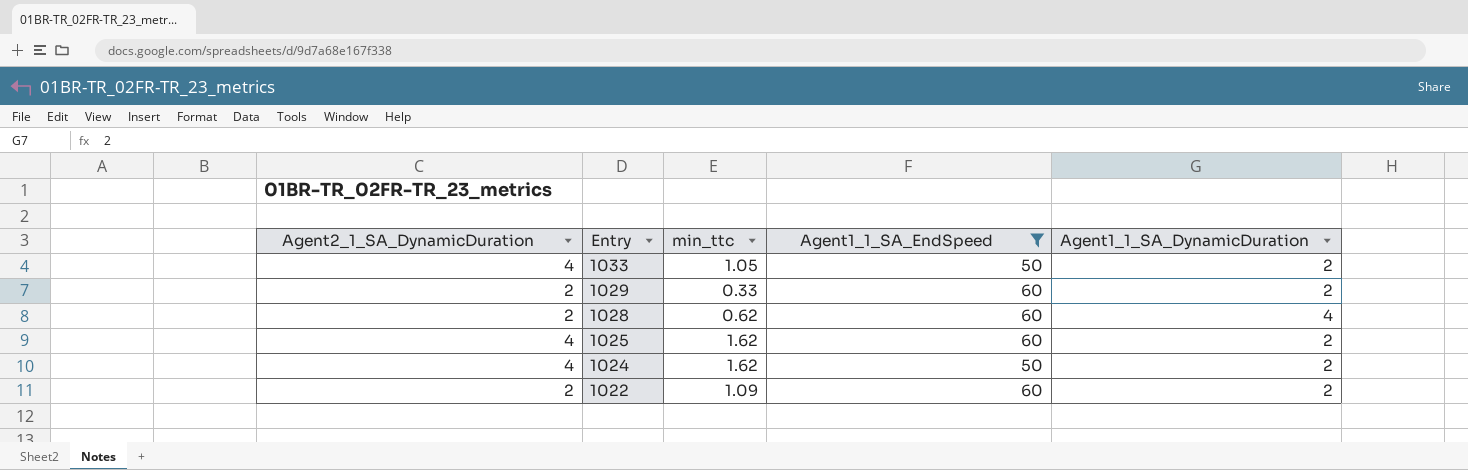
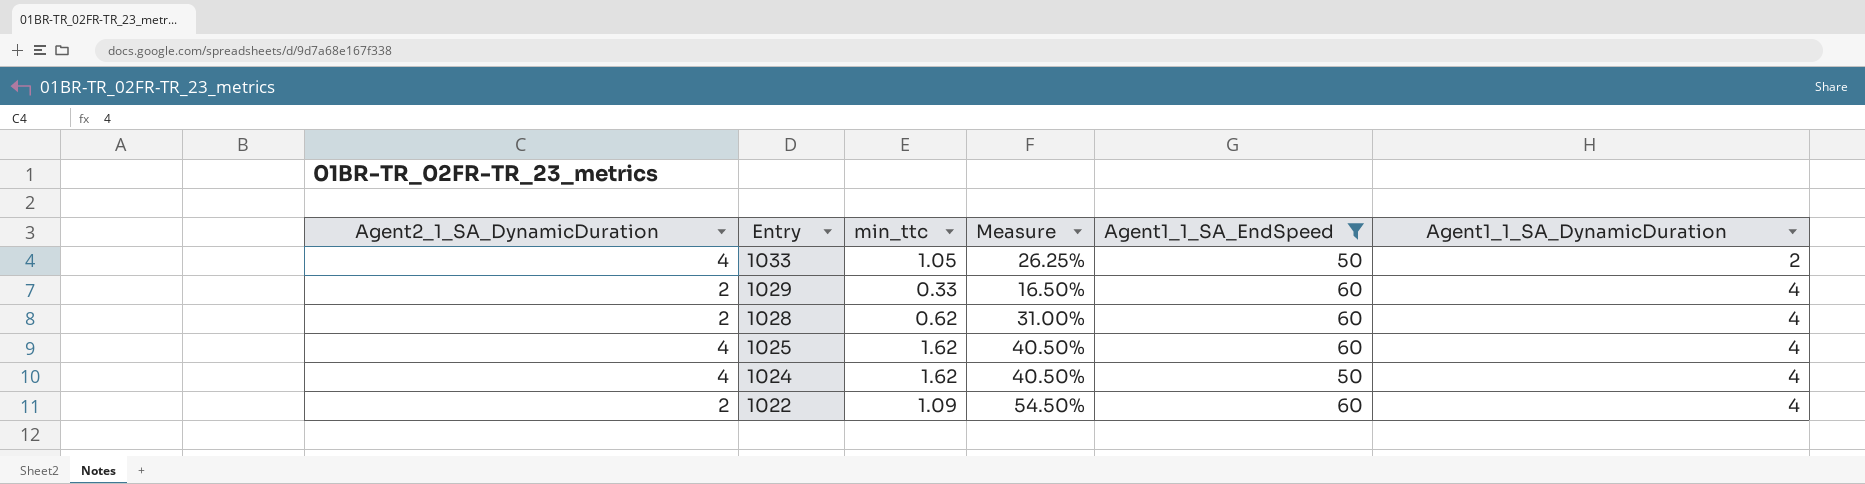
column Measure | formula: none -> [min_ttc] / [Agent2_1_SA_DynamicDuration]
1029 | Agent1_1_SA_DynamicDuration: 2 -> 4
1025 | Agent1_1_SA_DynamicDuration: 2 -> 4
1024 | Agent1_1_SA_DynamicDuration: 2 -> 4
1022 | Agent1_1_SA_DynamicDuration: 2 -> 4

